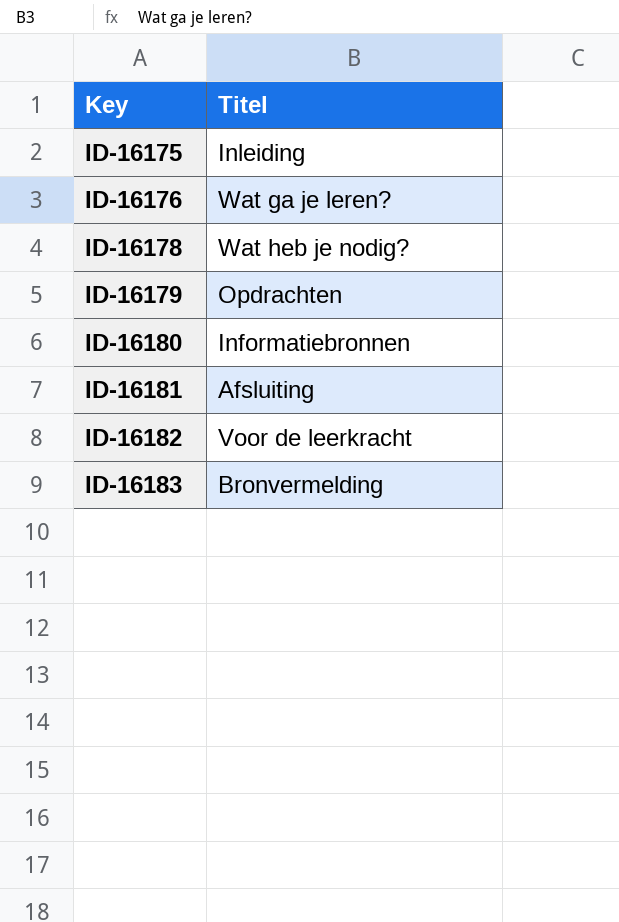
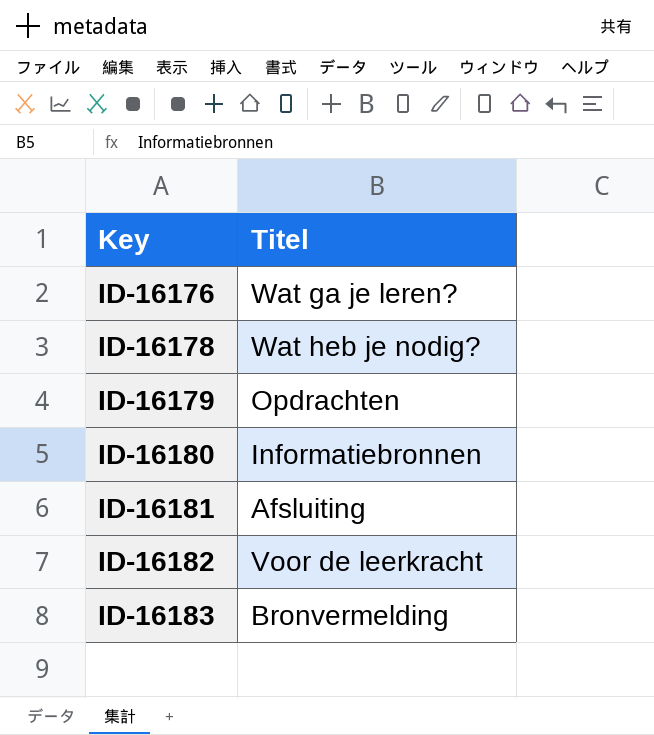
row ID-16175: Inleiding -> none

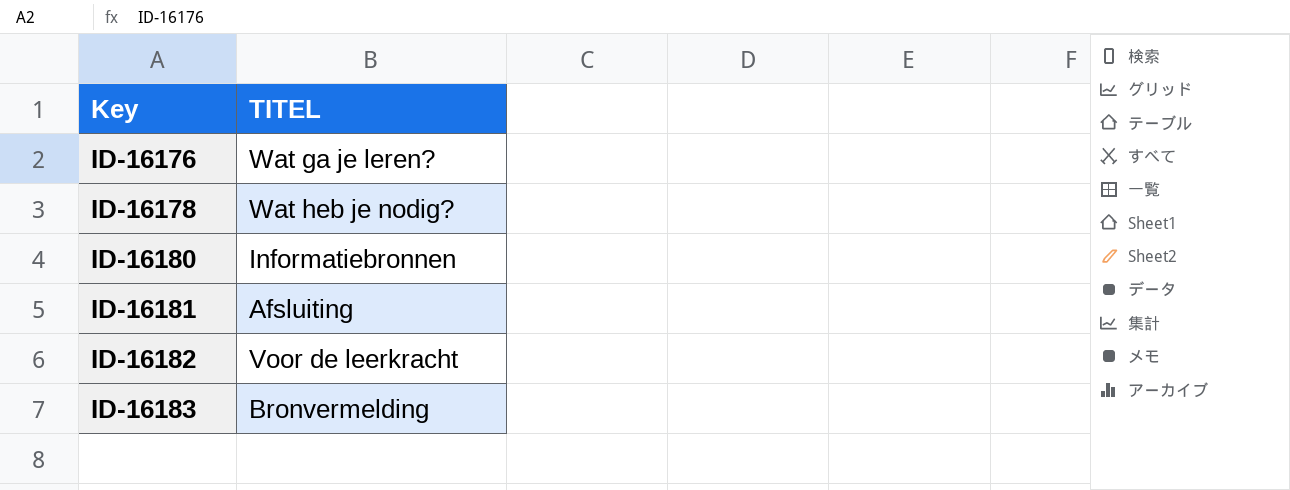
column name: Titel -> TITEL
row ID-16179: Opdrachten -> none

